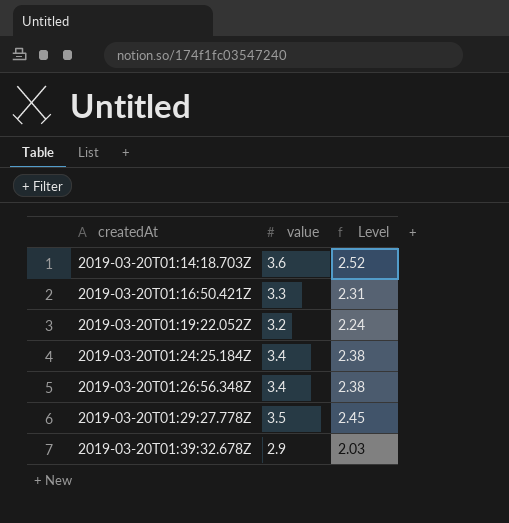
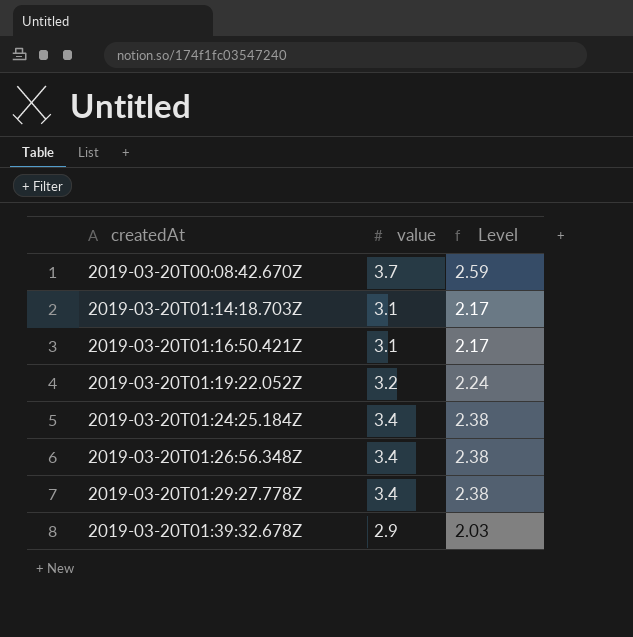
row 2019-03-20T00:08:42.670Z: none -> 3.7 | 2.59
2019-03-20T01:14:18.703Z | value: 3.6 -> 3.1
2019-03-20T01:14:18.703Z | Level: 2.52 -> 2.17
2019-03-20T01:16:50.421Z | value: 3.3 -> 3.1
2019-03-20T01:16:50.421Z | Level: 2.31 -> 2.17
2019-03-20T01:29:27.778Z | value: 3.5 -> 3.4
2019-03-20T01:29:27.778Z | Level: 2.45 -> 2.38

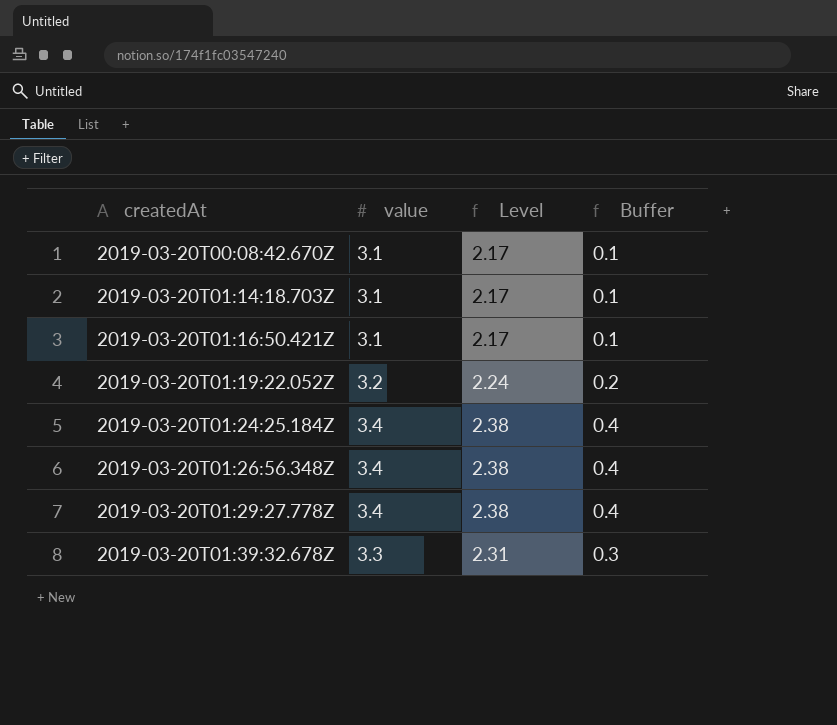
column Buffer | formula: none -> [value] - 3
2019-03-20T00:08:42.670Z | value: 3.7 -> 3.1
2019-03-20T00:08:42.670Z | Level: 2.59 -> 2.17
2019-03-20T01:39:32.678Z | value: 2.9 -> 3.3
2019-03-20T01:39:32.678Z | Level: 2.03 -> 2.31

